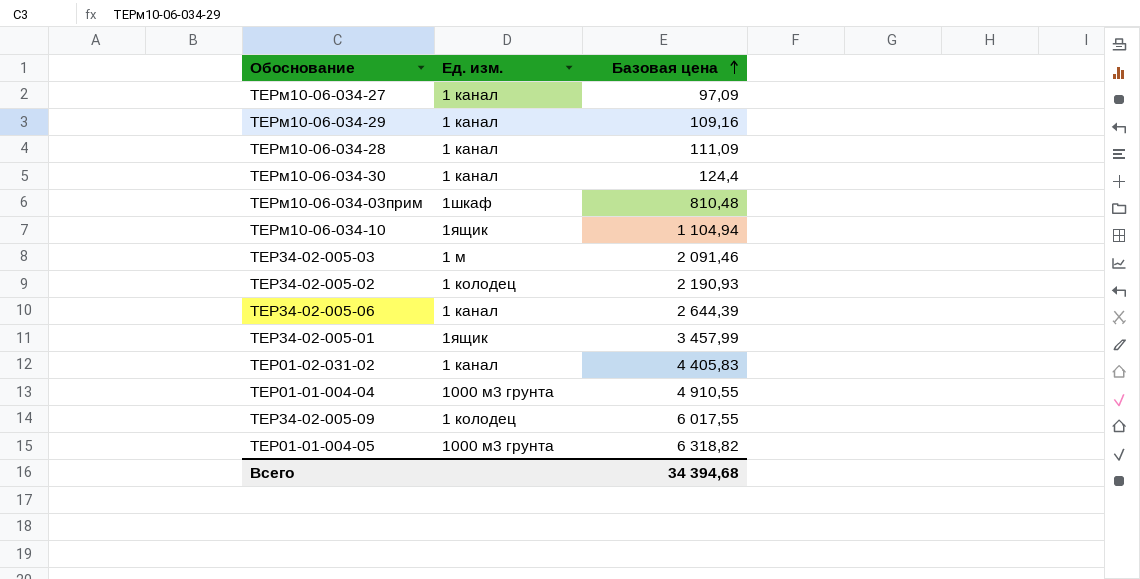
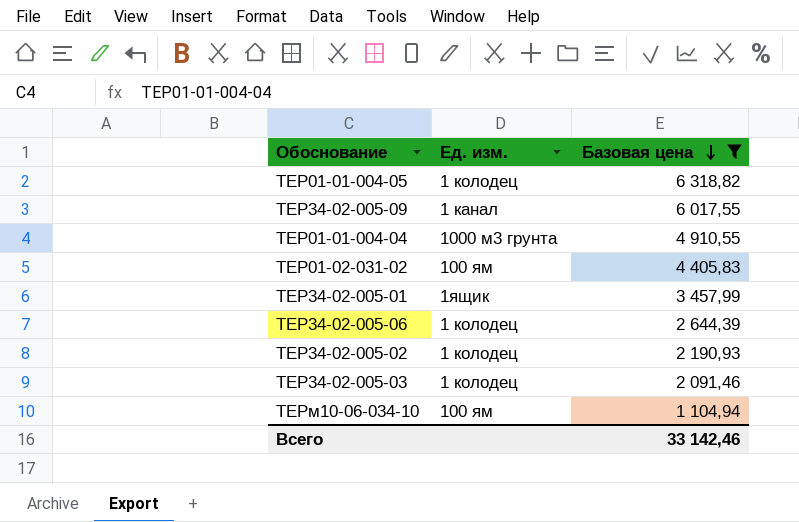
filter: none -> Базовая цена >= 1 104,94
row order: Базовая цена ascending -> Базовая цена descending
ТЕР01-01-004-05 | Ед. изм.: 1000 м3 грунта -> 1 колодец
ТЕР34-02-005-09 | Ед. изм.: 1 колодец -> 1 канал
ТЕР01-02-031-02 | Ед. изм.: 1 канал -> 100 ям
ТЕР34-02-005-06 | Ед. изм.: 1 канал -> 1 колодец
ТЕР34-02-005-03 | Ед. изм.: 1 м -> 1 колодец
ТЕРм10-06-034-10 | Ед. изм.: 1ящик -> 100 ям
Всего | Базовая цена: 34 394,68 -> 33 142,46

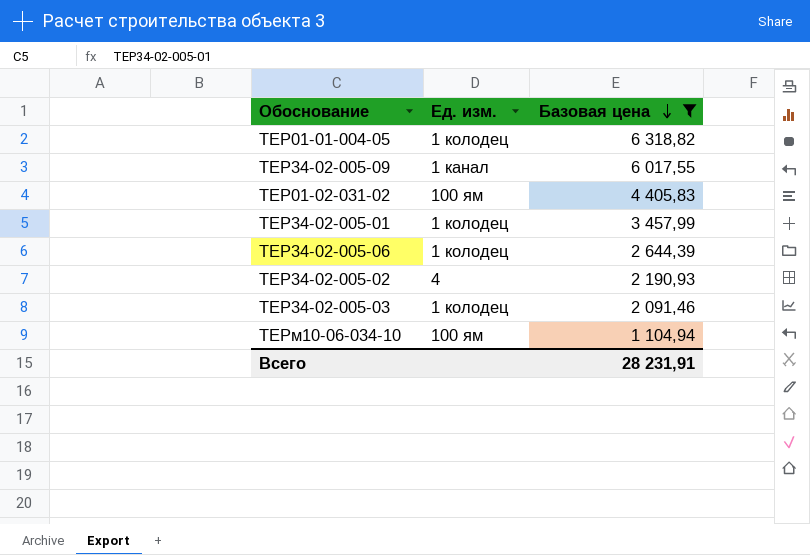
row ТЕР01-01-004-04: 1000 м3 грунта | 4 910,55 -> none
ТЕР34-02-005-01 | Ед. изм.: 1ящик -> 1 колодец
ТЕР34-02-005-02 | Ед. изм.: 1 колодец -> 4
Всего | Базовая цена: 33 142,46 -> 28 231,91

